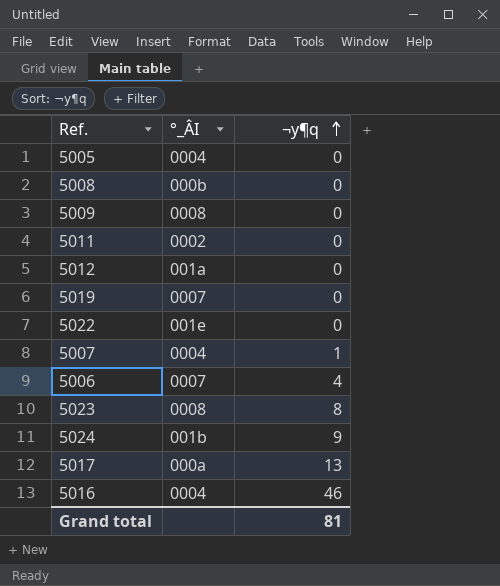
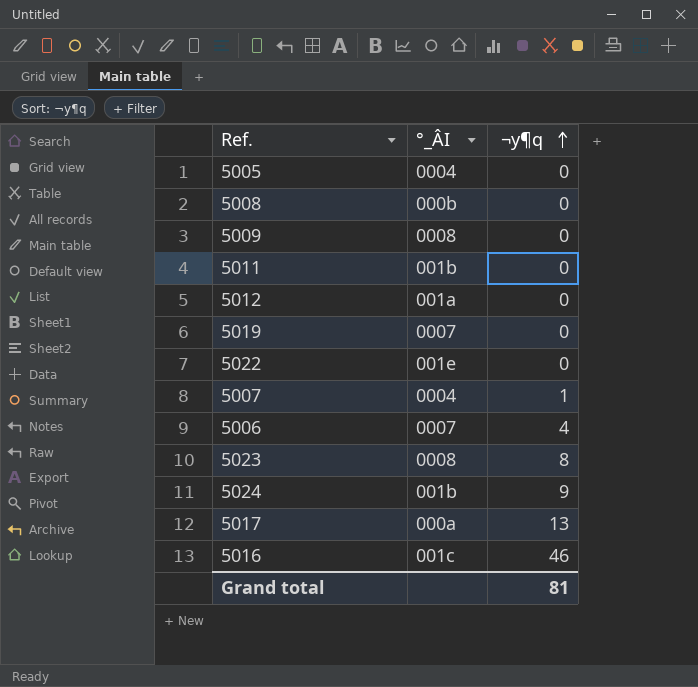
5011 | °_ÂI: 0002 -> 001b
5016 | °_ÂI: 0004 -> 001c

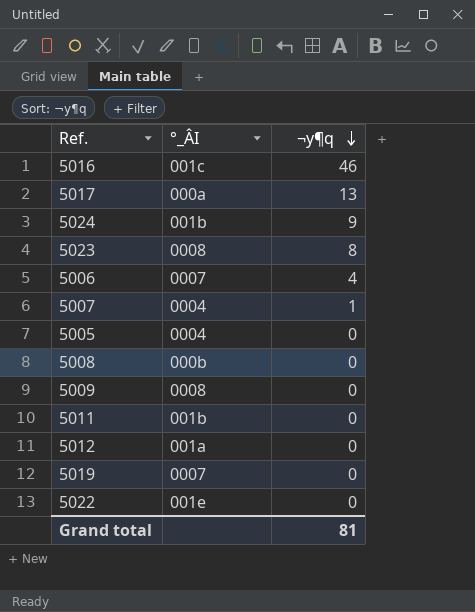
row order: ¬y¶q ascending -> ¬y¶q descending

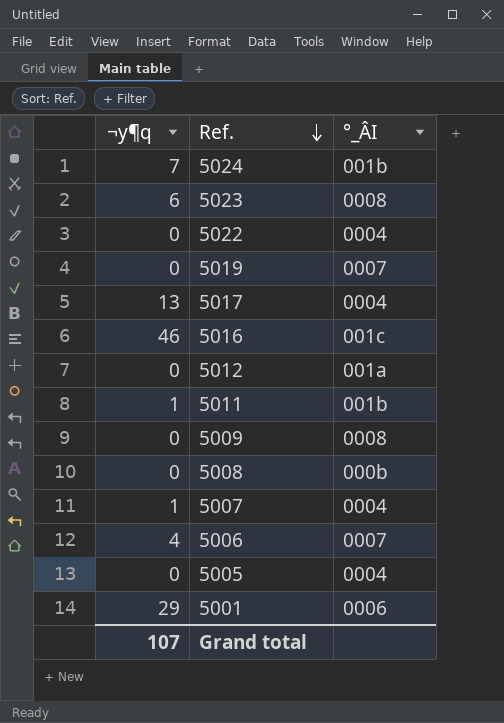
row order: ¬y¶q descending -> Ref. descending
column ¬y¶q | position: 3 -> 1
5024 | ¬y¶q: 9 -> 7
5023 | ¬y¶q: 8 -> 6
5022 | °_ÂI: 001e -> 0004
5017 | °_ÂI: 000a -> 0004
5011 | ¬y¶q: 0 -> 1
row 5001: none -> 29 | 0006
Grand total | ¬y¶q: 81 -> 107

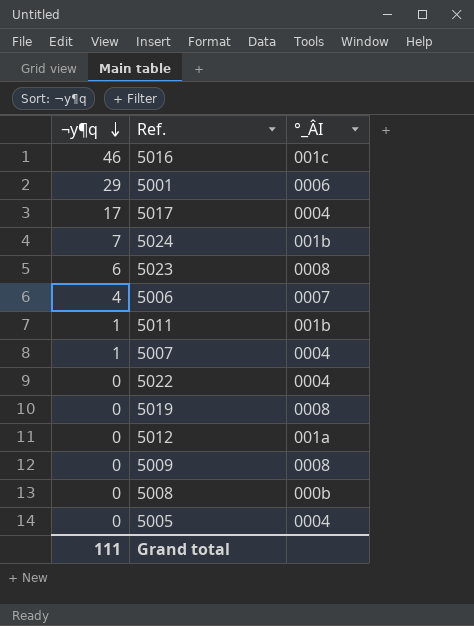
row order: Ref. descending -> ¬y¶q descending
5017 | ¬y¶q: 13 -> 17
5019 | °_ÂI: 0007 -> 0008
Grand total | ¬y¶q: 107 -> 111

